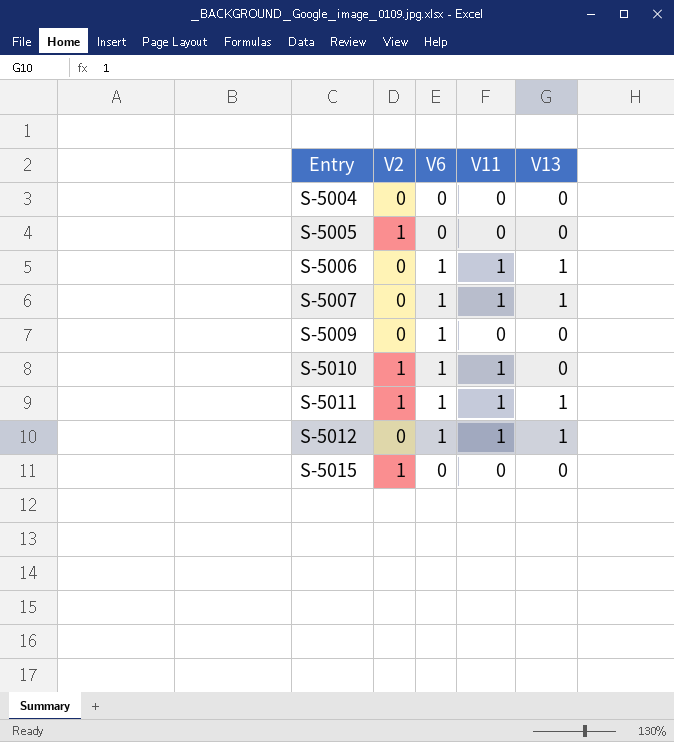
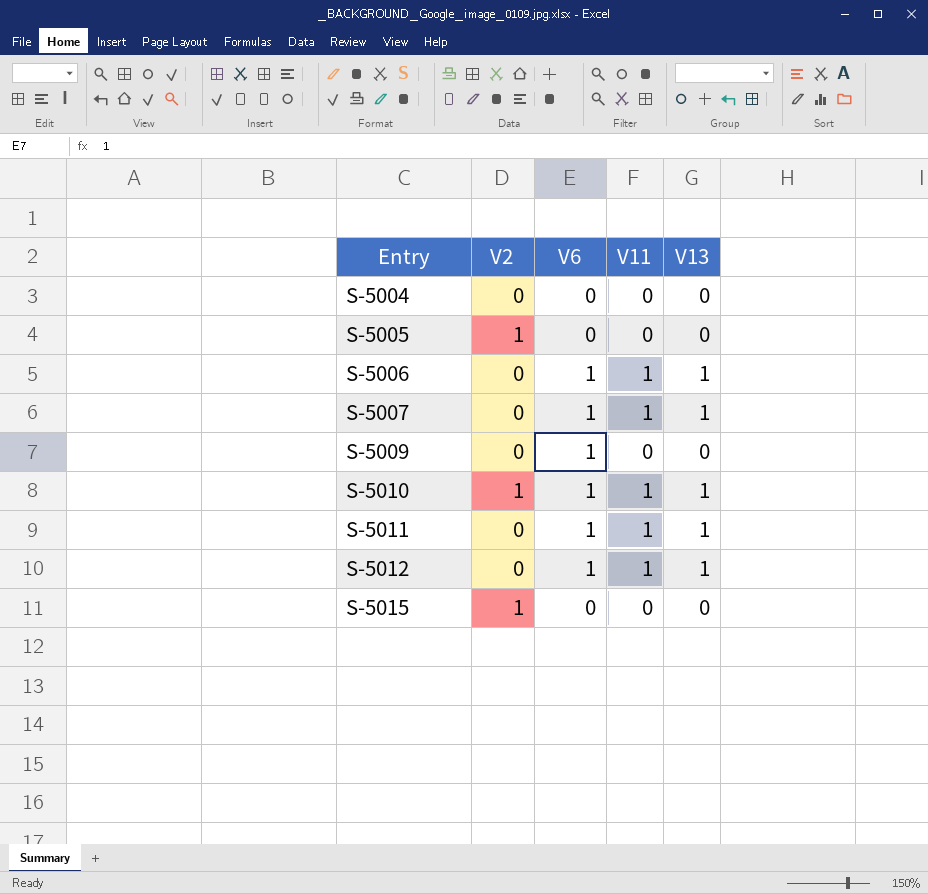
S-5010 | V13: 0 -> 1
S-5011 | V2: 1 -> 0

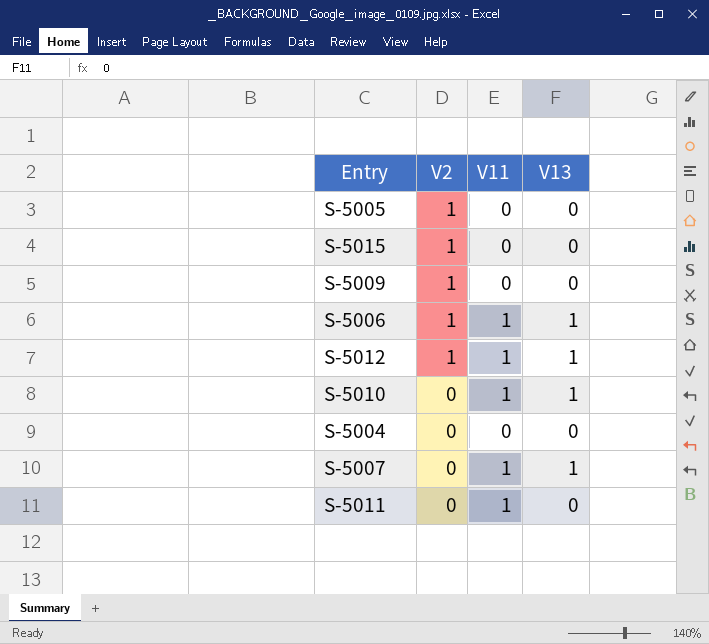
row order: Entry ascending -> V2 descending
column V6 | position: 3 -> none
S-5009 | V2: 0 -> 1
S-5006 | V2: 0 -> 1
S-5012 | V2: 0 -> 1
S-5010 | V2: 1 -> 0
S-5011 | V13: 1 -> 0

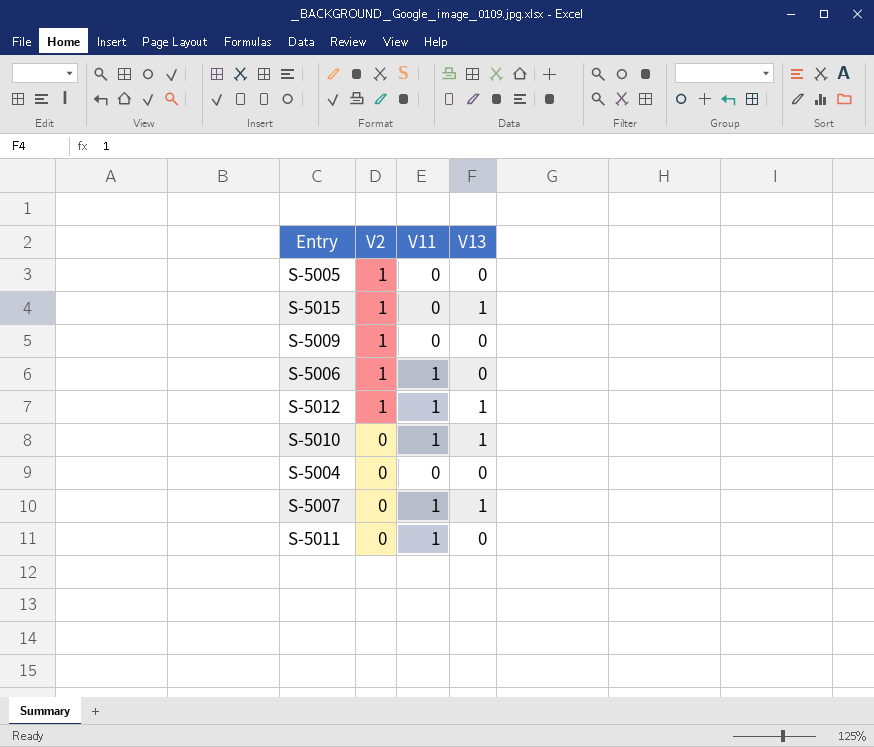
S-5015 | V13: 0 -> 1
S-5006 | V13: 1 -> 0

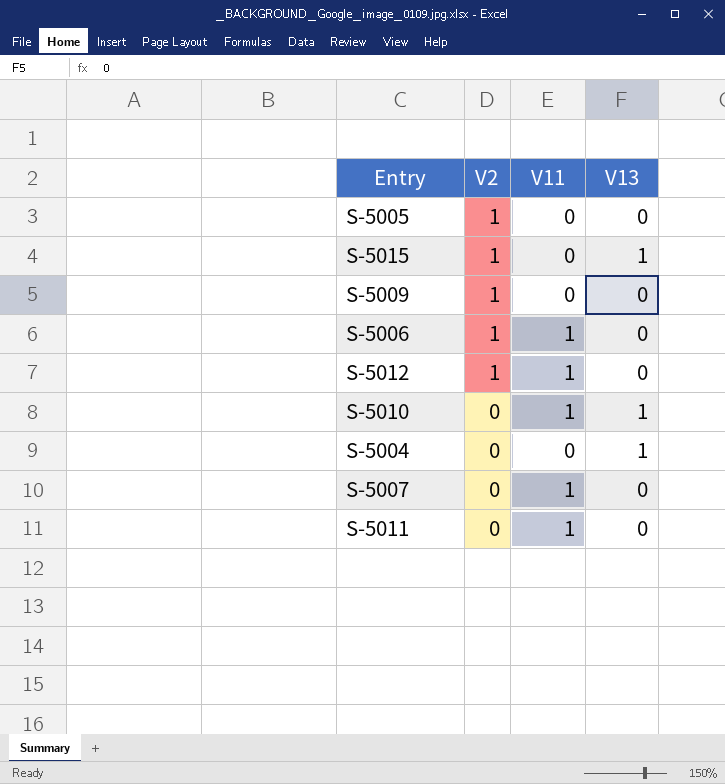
S-5012 | V13: 1 -> 0
S-5004 | V13: 0 -> 1
S-5007 | V13: 1 -> 0

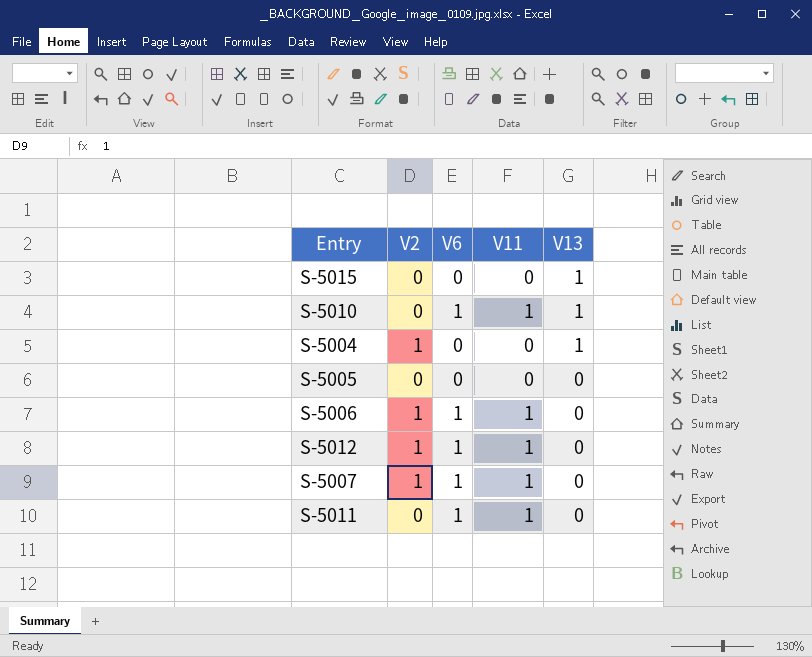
row order: V2 descending -> V13 descending
column V6 | position: none -> 3
row S-5009: 1 | 0 | 0 -> none
S-5015 | V2: 1 -> 0
S-5004 | V2: 0 -> 1
S-5005 | V2: 1 -> 0
S-5007 | V2: 0 -> 1

